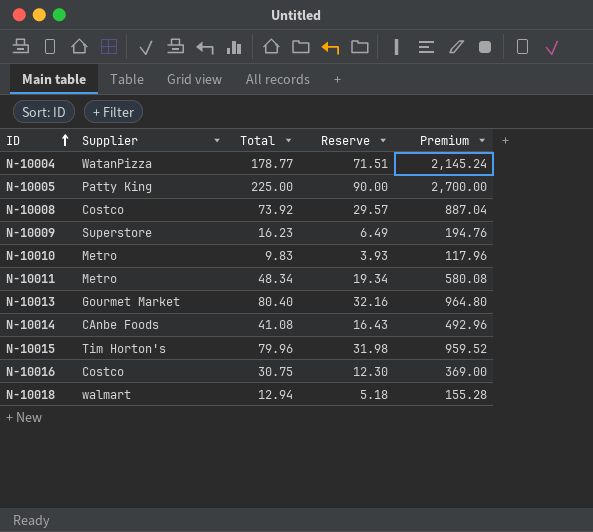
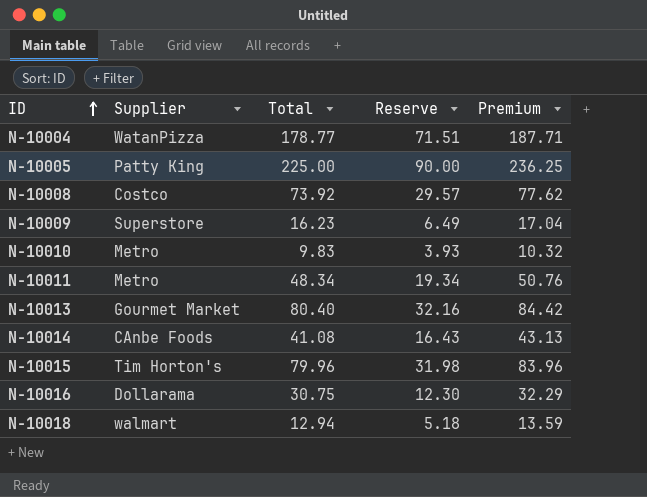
column Premium | formula: [Total] * 12 -> [Total] * 1.05
N-10016 | Supplier: Costco -> Dollarama

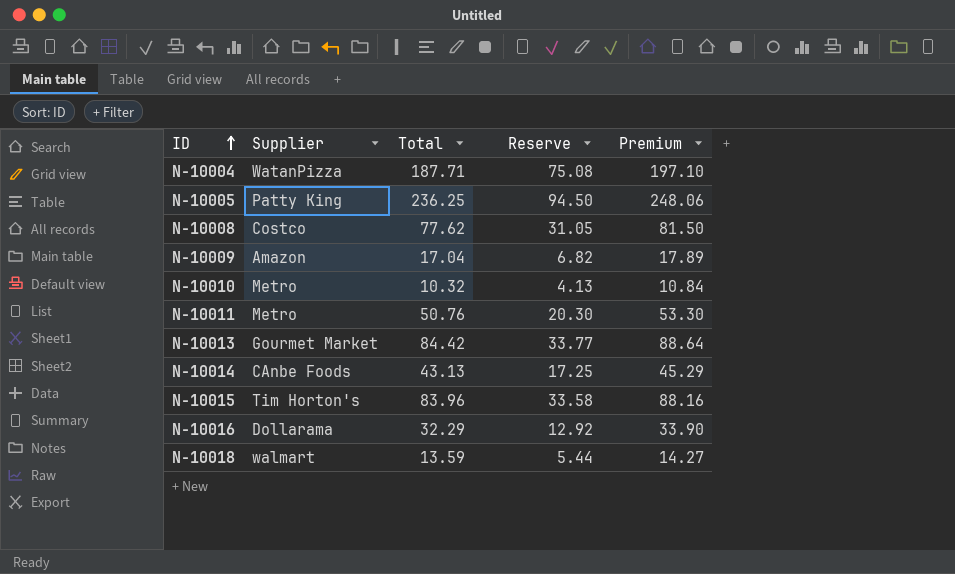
N-10004 | Total: 178.77 -> 187.71
N-10004 | Reserve: 71.51 -> 75.08
N-10004 | Premium: 187.71 -> 197.10
N-10005 | Total: 225.00 -> 236.25
N-10005 | Reserve: 90.00 -> 94.50
N-10005 | Premium: 236.25 -> 248.06
N-10008 | Total: 73.92 -> 77.62
N-10008 | Reserve: 29.57 -> 31.05
N-10008 | Premium: 77.62 -> 81.50
N-10009 | Supplier: Superstore -> Amazon
N-10009 | Total: 16.23 -> 17.04
N-10009 | Reserve: 6.49 -> 6.82
N-10009 | Premium: 17.04 -> 17.89
N-10010 | Total: 9.83 -> 10.32
N-10010 | Reserve: 3.93 -> 4.13
N-10010 | Premium: 10.32 -> 10.84
N-10011 | Total: 48.34 -> 50.76
N-10011 | Reserve: 19.34 -> 20.30
N-10011 | Premium: 50.76 -> 53.30
N-10013 | Total: 80.40 -> 84.42
N-10013 | Reserve: 32.16 -> 33.77
N-10013 | Premium: 84.42 -> 88.64
N-10014 | Total: 41.08 -> 43.13
N-10014 | Reserve: 16.43 -> 17.25
N-10014 | Premium: 43.13 -> 45.29
N-10015 | Total: 79.96 -> 83.96
N-10015 | Reserve: 31.98 -> 33.58
N-10015 | Premium: 83.96 -> 88.16
N-10016 | Total: 30.75 -> 32.29
N-10016 | Reserve: 12.30 -> 12.92
N-10016 | Premium: 32.29 -> 33.90
N-10018 | Total: 12.94 -> 13.59
N-10018 | Reserve: 5.18 -> 5.44
N-10018 | Premium: 13.59 -> 14.27

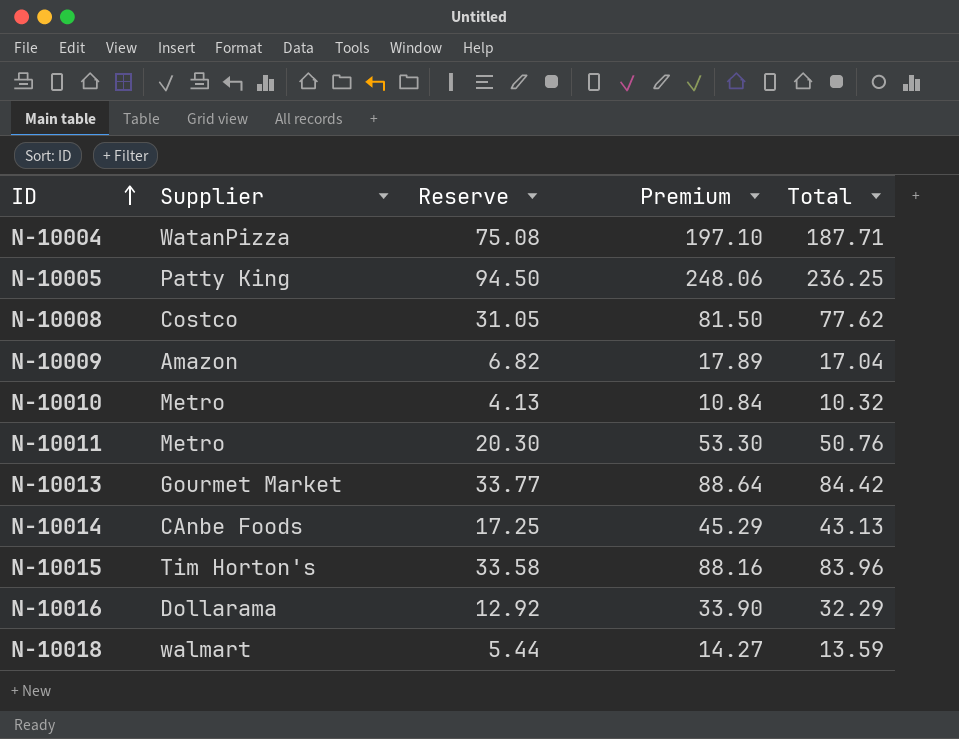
column Total | position: 3 -> 5

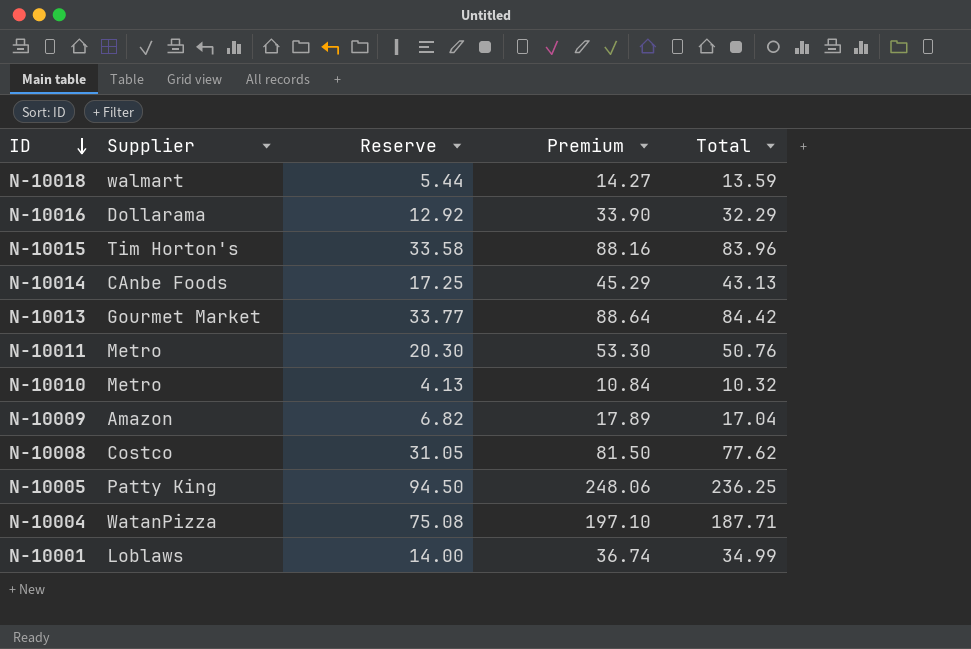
row order: ID ascending -> ID descending
row N-10001: none -> Loblaws | 14.00 | 36.74 | 34.99

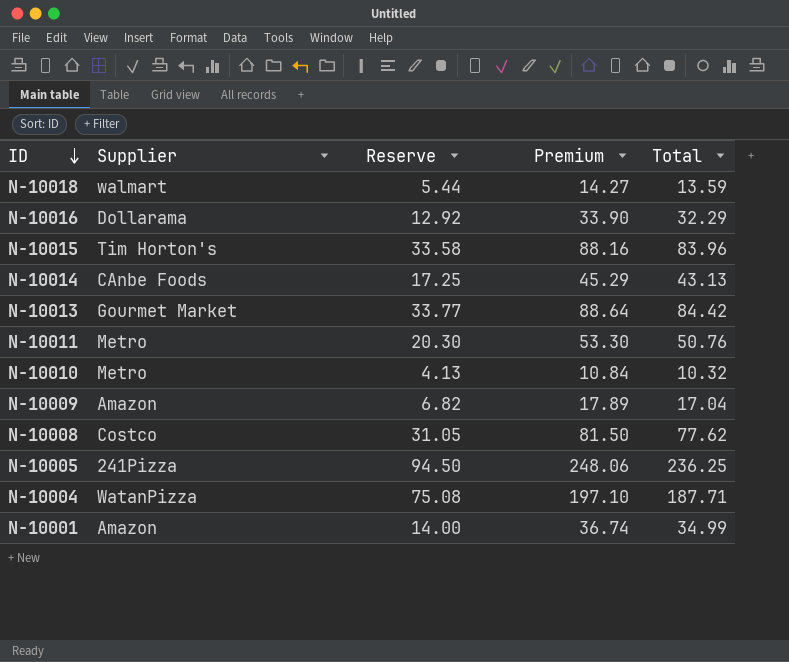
N-10005 | Supplier: Patty King -> 241Pizza
N-10001 | Supplier: Loblaws -> Amazon

